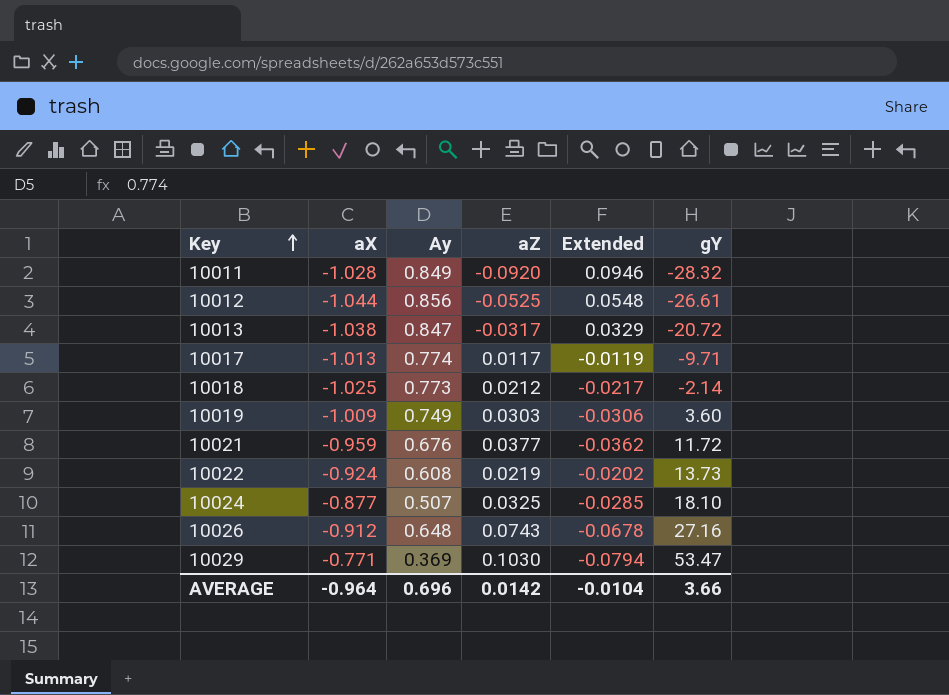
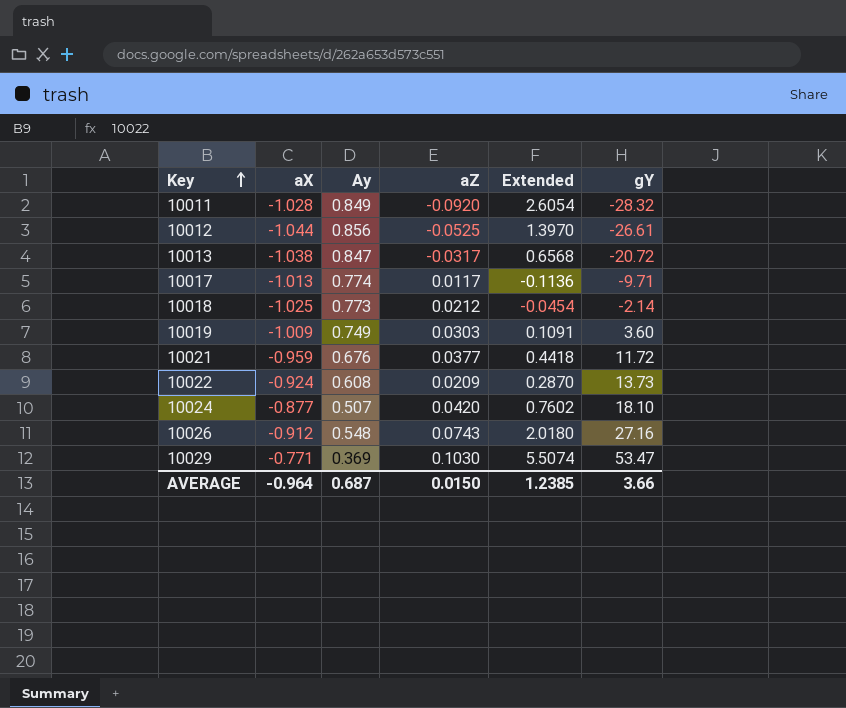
column Extended | formula: [aX] * [aZ] -> [aZ] * [gY]
10022 | aZ: 0.0219 -> 0.0209
10024 | aZ: 0.0325 -> 0.0420
10026 | Ay: 0.648 -> 0.548
AVERAGE | Ay: 0.696 -> 0.687
AVERAGE | aZ: 0.0142 -> 0.0150
AVERAGE | Extended: -0.0104 -> 1.2385

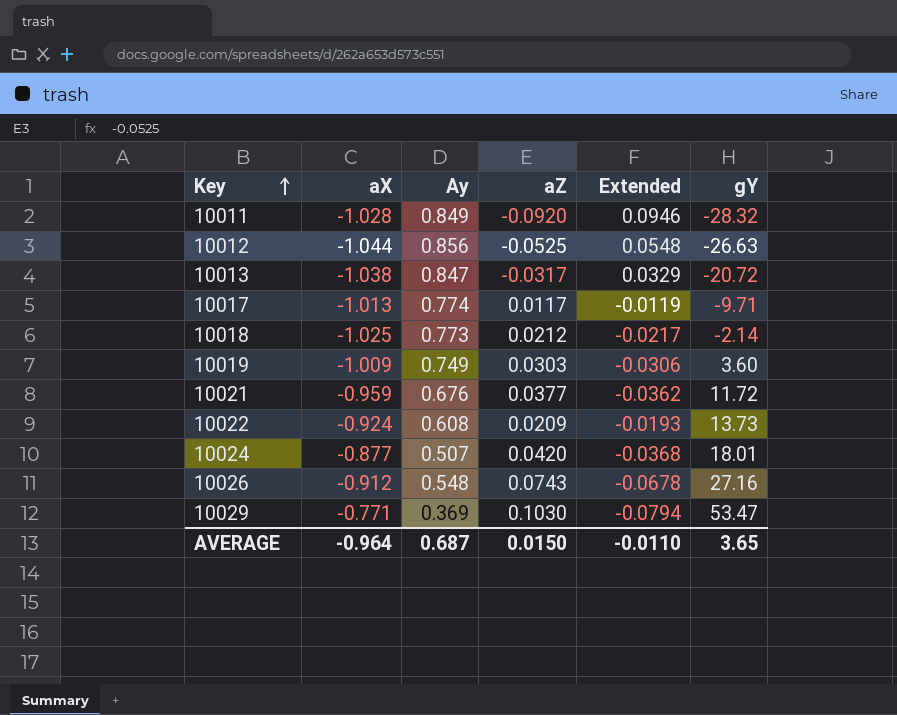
column Extended | formula: [aZ] * [gY] -> [aX] * [aZ]
10012 | gY: -26.61 -> -26.63
10024 | gY: 18.10 -> 18.01
AVERAGE | Extended: 1.2385 -> -0.0110
AVERAGE | gY: 3.66 -> 3.65

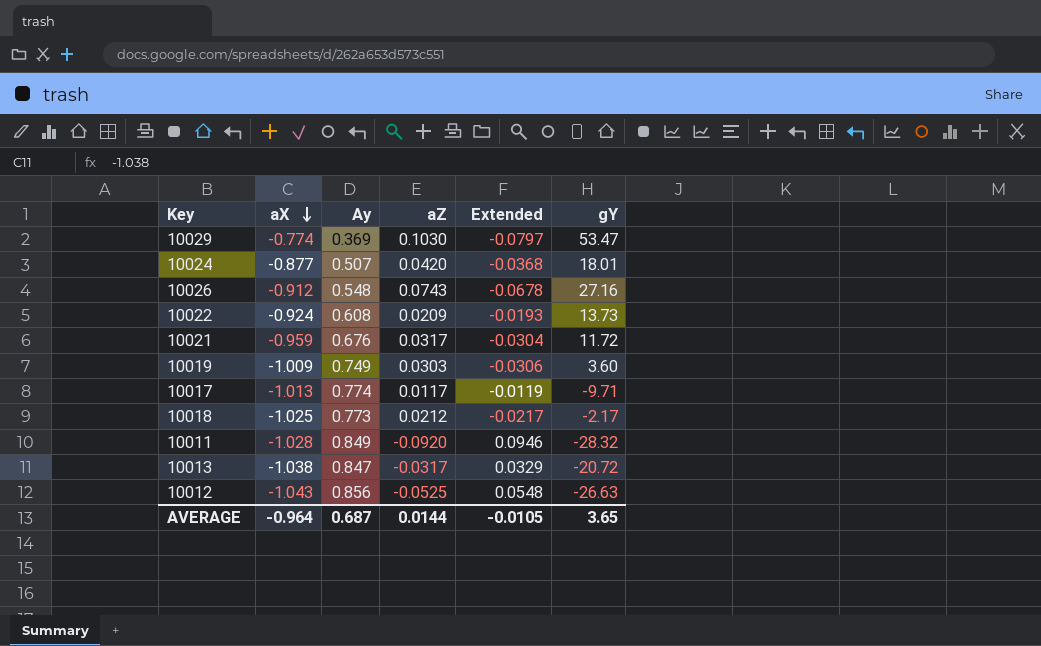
row order: Key ascending -> aX descending
10029 | aX: -0.771 -> -0.774
10029 | Extended: -0.0794 -> -0.0797
10021 | aZ: 0.0377 -> 0.0317
10021 | Extended: -0.0362 -> -0.0304
10018 | gY: -2.14 -> -2.17
10012 | aX: -1.044 -> -1.043
AVERAGE | aZ: 0.0150 -> 0.0144
AVERAGE | Extended: -0.0110 -> -0.0105

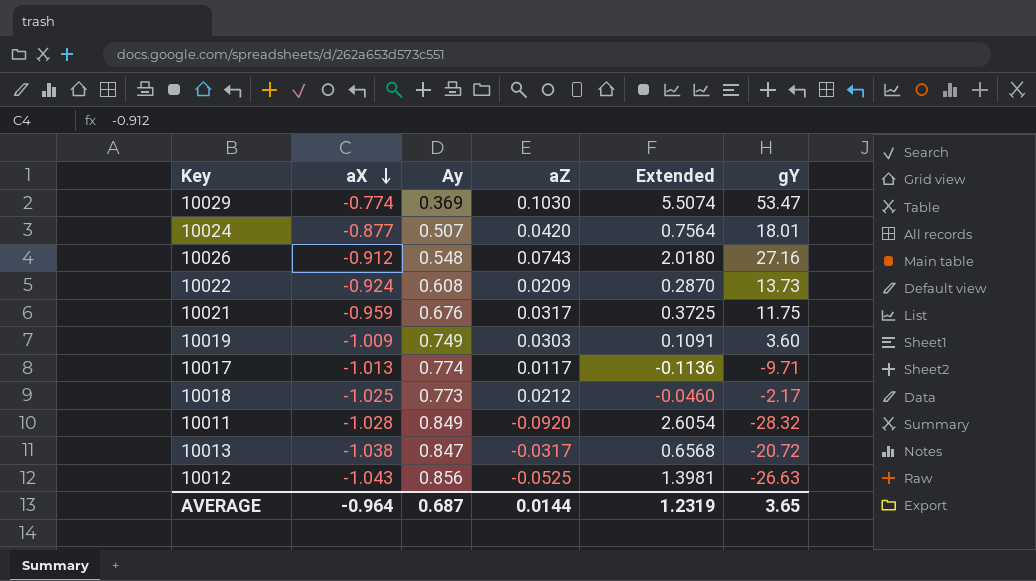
column Extended | formula: [aX] * [aZ] -> [aZ] * [gY]
10021 | gY: 11.72 -> 11.75
AVERAGE | Extended: -0.0105 -> 1.2319

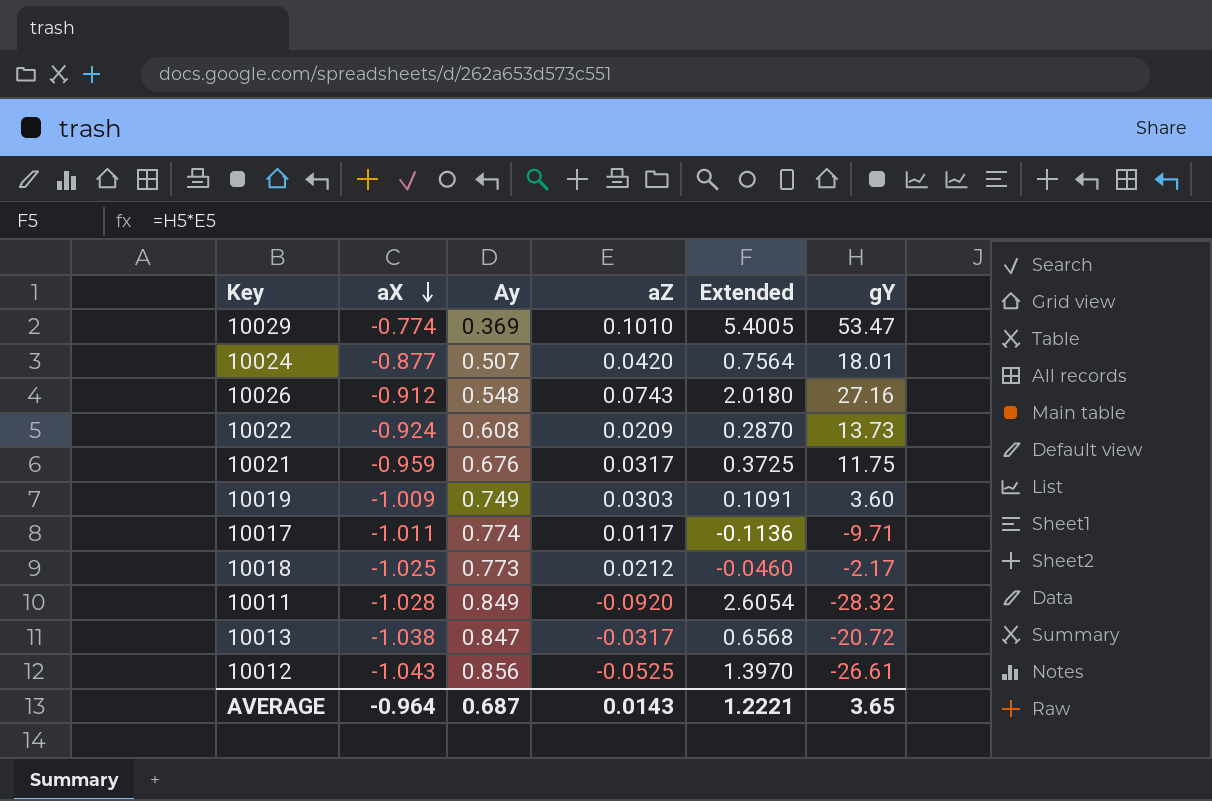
10029 | aZ: 0.1030 -> 0.1010
10029 | Extended: 5.5074 -> 5.4005
10017 | aX: -1.013 -> -1.011
10012 | Extended: 1.3981 -> 1.3970
10012 | gY: -26.63 -> -26.61
AVERAGE | aZ: 0.0144 -> 0.0143
AVERAGE | Extended: 1.2319 -> 1.2221

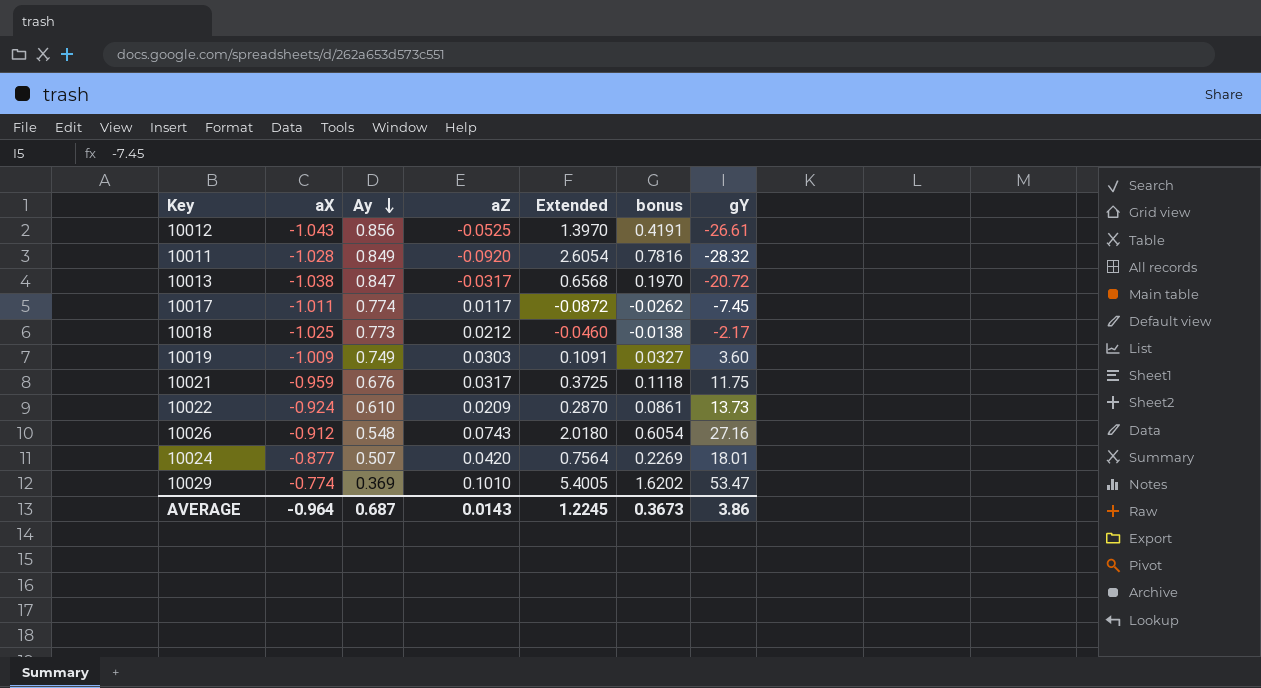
row order: aX descending -> Ay descending
column bonus | formula: none -> [Extended] * 0.3
10017 | Extended: -0.1136 -> -0.0872
10017 | gY: -9.71 -> -7.45
10022 | Ay: 0.608 -> 0.610
AVERAGE | Extended: 1.2221 -> 1.2245
AVERAGE | gY: 3.65 -> 3.86

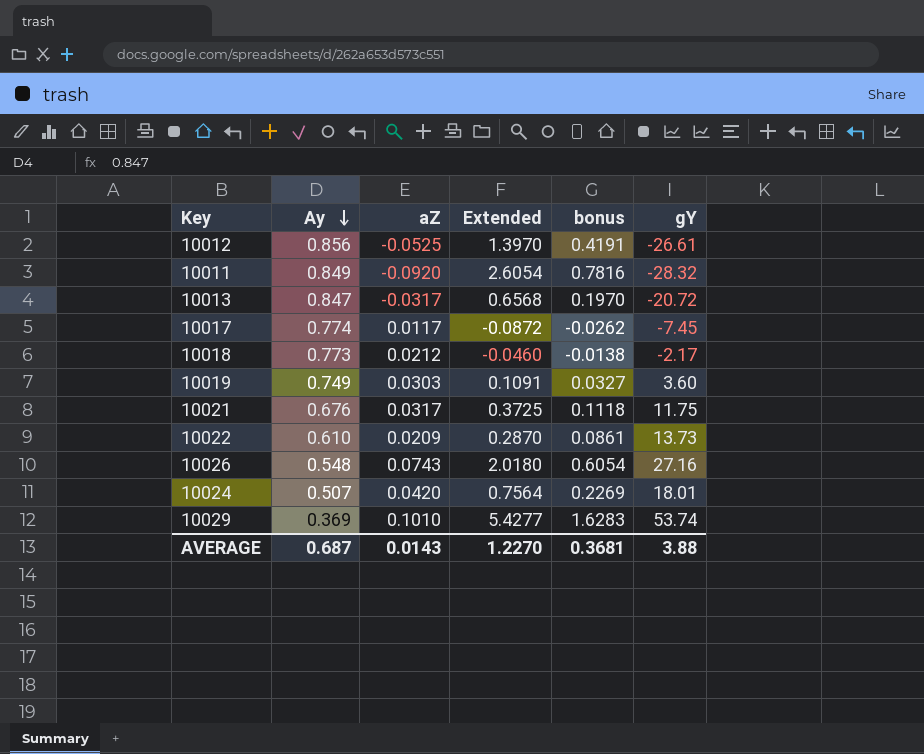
column aX | position: 2 -> none
10029 | Extended: 5.4005 -> 5.4277
10029 | bonus: 1.6202 -> 1.6283
10029 | gY: 53.47 -> 53.74
AVERAGE | Extended: 1.2245 -> 1.2270
AVERAGE | bonus: 0.3673 -> 0.3681
AVERAGE | gY: 3.86 -> 3.88

